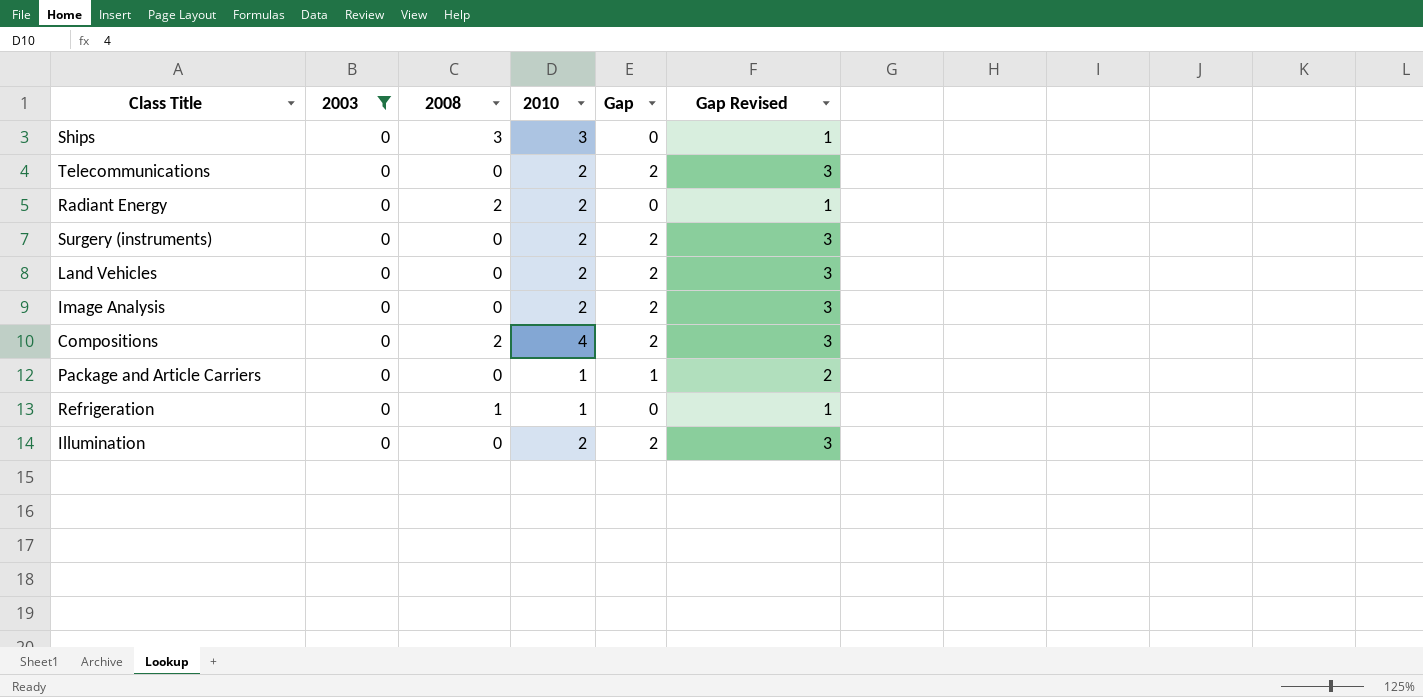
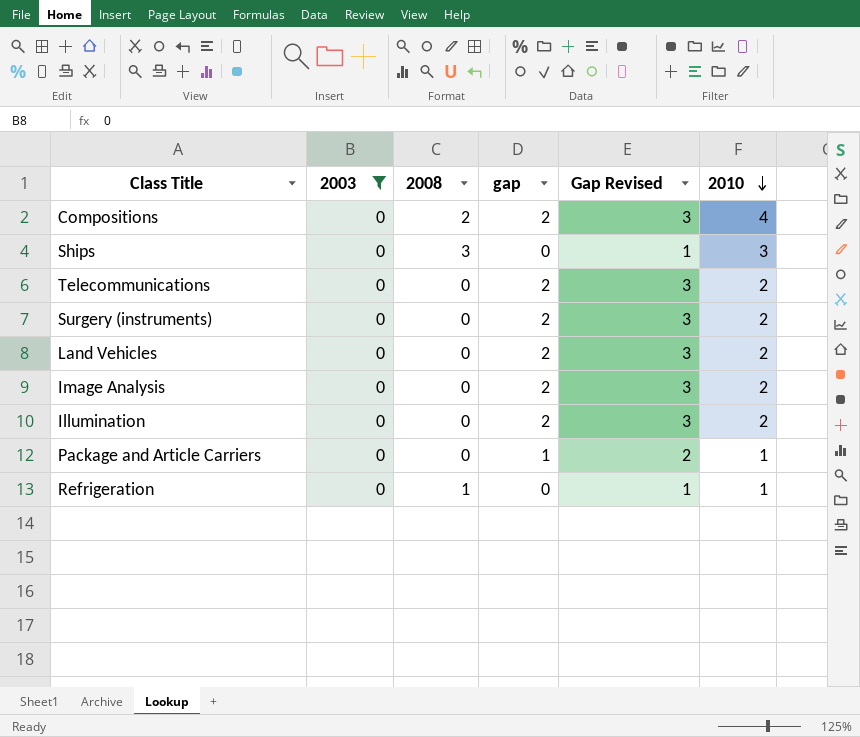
row order: none -> 2010 descending
column name: Gap -> gap
column 2010 | position: 4 -> 6
row Radiant Energy: 0 | 2 | 2 | 0 | 1 -> none

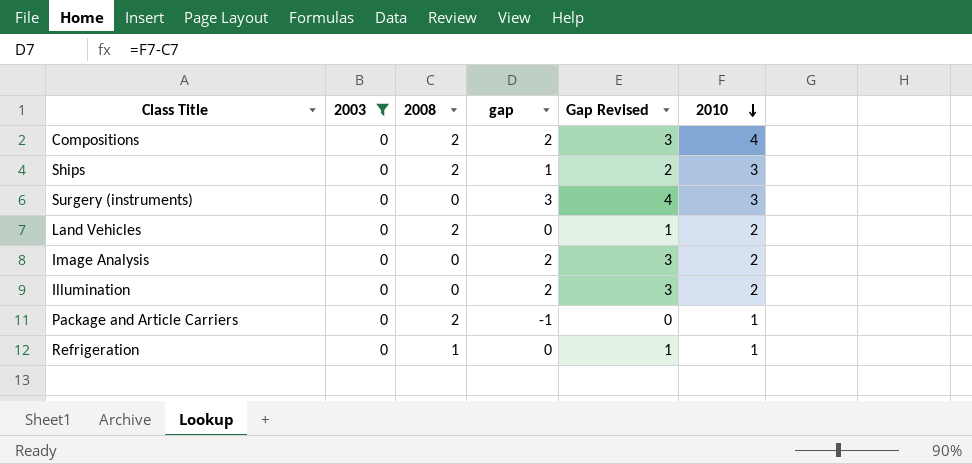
row Telecommunications: 0 | 0 | 2 | 3 | 2 -> none
Ships | 2008: 3 -> 2
Ships | gap: 0 -> 1
Ships | Gap Revised: 1 -> 2
Surgery (instruments) | gap: 2 -> 3
Surgery (instruments) | Gap Revised: 3 -> 4
Surgery (instruments) | 2010: 2 -> 3
Land Vehicles | 2008: 0 -> 2
Land Vehicles | gap: 2 -> 0
Land Vehicles | Gap Revised: 3 -> 1
Package and Article Carriers | 2008: 0 -> 2
Package and Article Carriers | gap: 1 -> -1
Package and Article Carriers | Gap Revised: 2 -> 0

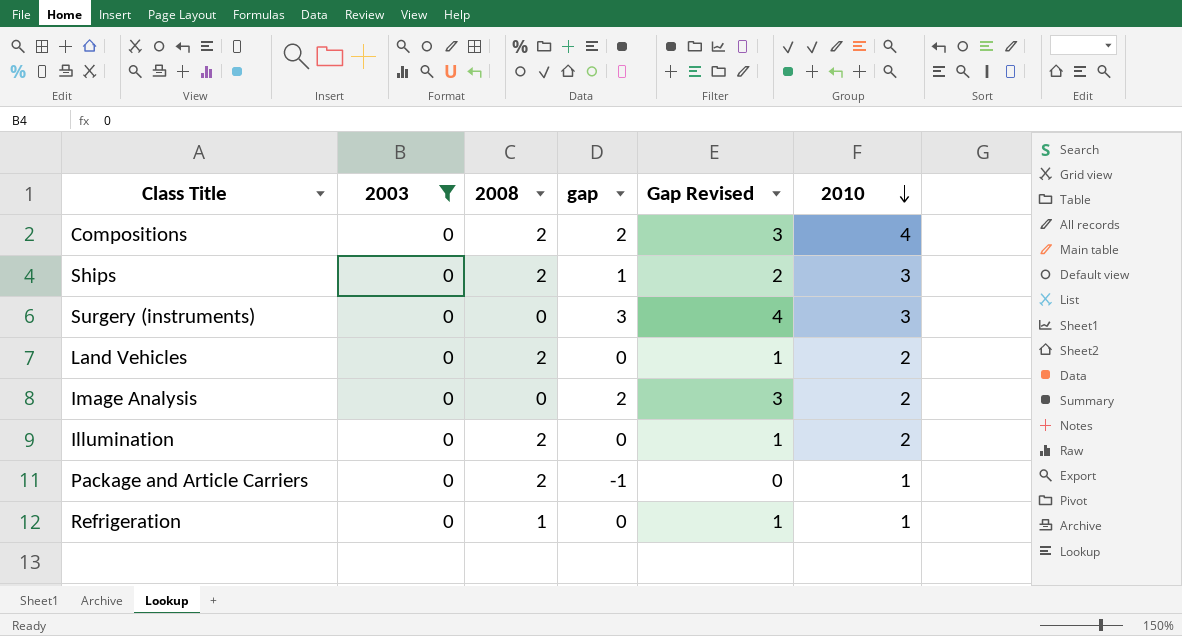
Illumination | 2008: 0 -> 2
Illumination | gap: 2 -> 0
Illumination | Gap Revised: 3 -> 1

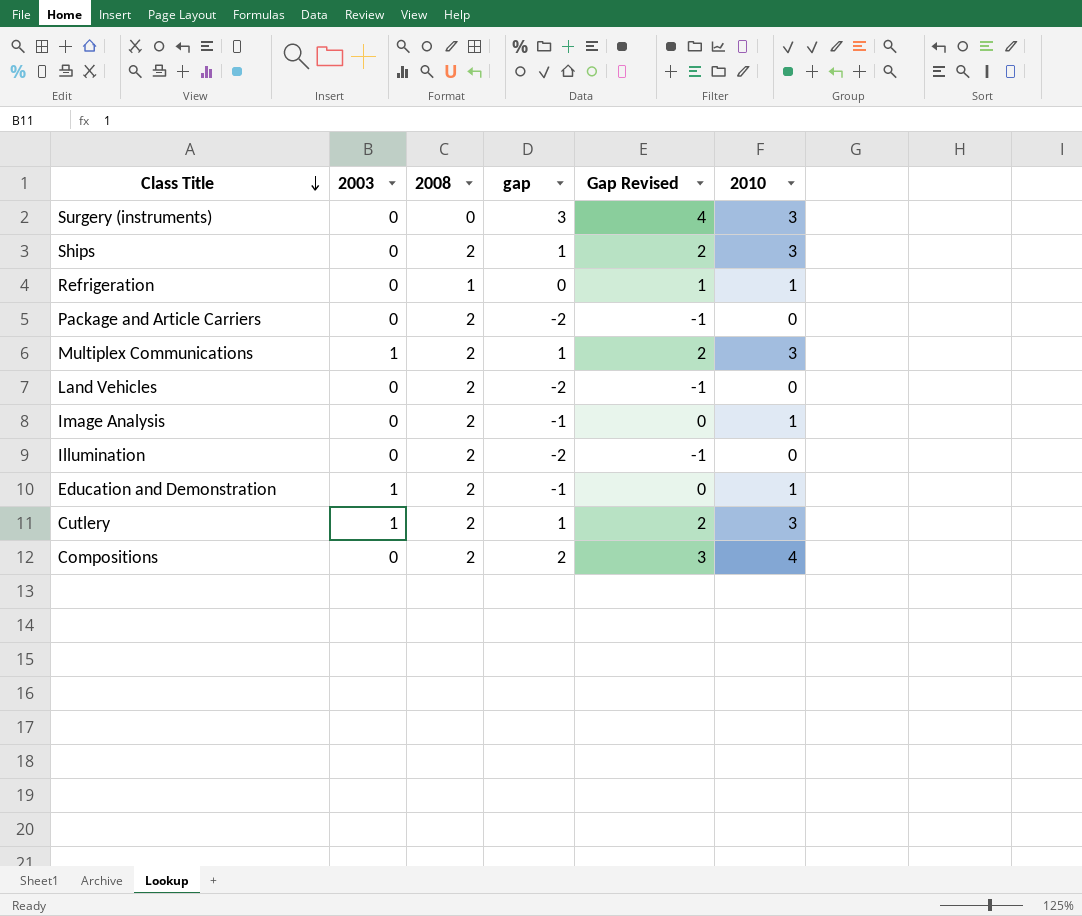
filter: 2003 = 0 -> none
row order: 2010 descending -> Class Title descending
Package and Article Carriers | gap: -1 -> -2
Package and Article Carriers | Gap Revised: 0 -> -1
Package and Article Carriers | 2010: 1 -> 0
Land Vehicles | gap: 0 -> -2
Land Vehicles | Gap Revised: 1 -> -1
Land Vehicles | 2010: 2 -> 0
Image Analysis | 2008: 0 -> 2
Image Analysis | gap: 2 -> -1
Image Analysis | Gap Revised: 3 -> 0
Image Analysis | 2010: 2 -> 1
Illumination | gap: 0 -> -2
Illumination | Gap Revised: 1 -> -1
Illumination | 2010: 2 -> 0

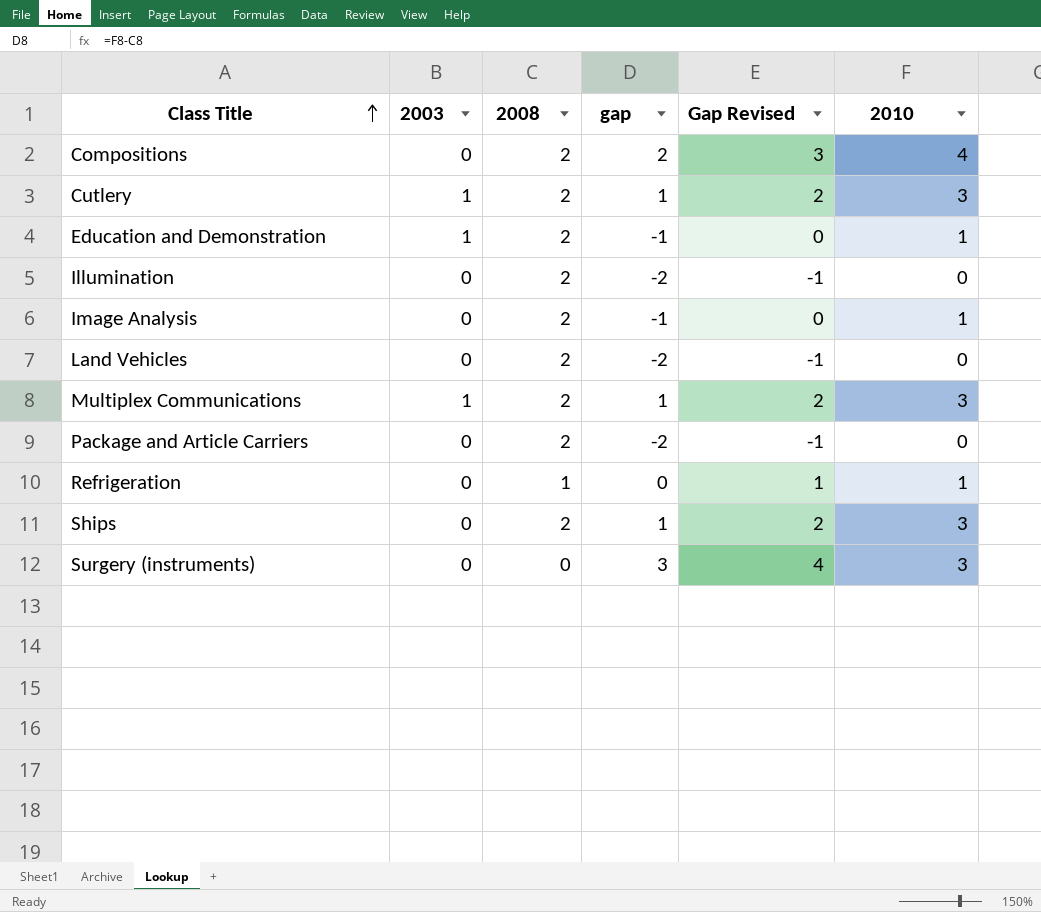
row order: Class Title descending -> Class Title ascending

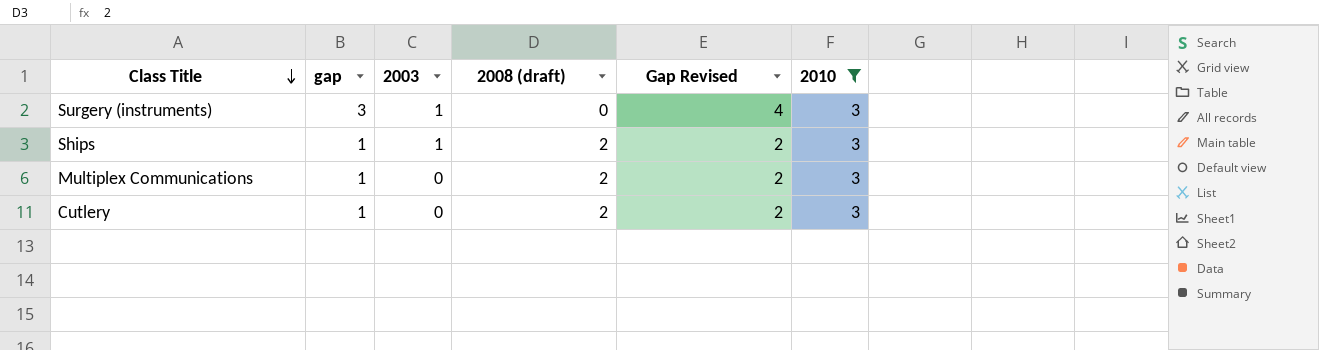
filter: none -> 2010 = 3
row order: Class Title ascending -> Class Title descending
column gap | position: 4 -> 2
column name: 2008 -> 2008 (draft)
Surgery (instruments) | 2003: 0 -> 1
Ships | 2003: 0 -> 1
Multiplex Communications | 2003: 1 -> 0
Cutlery | 2003: 1 -> 0

